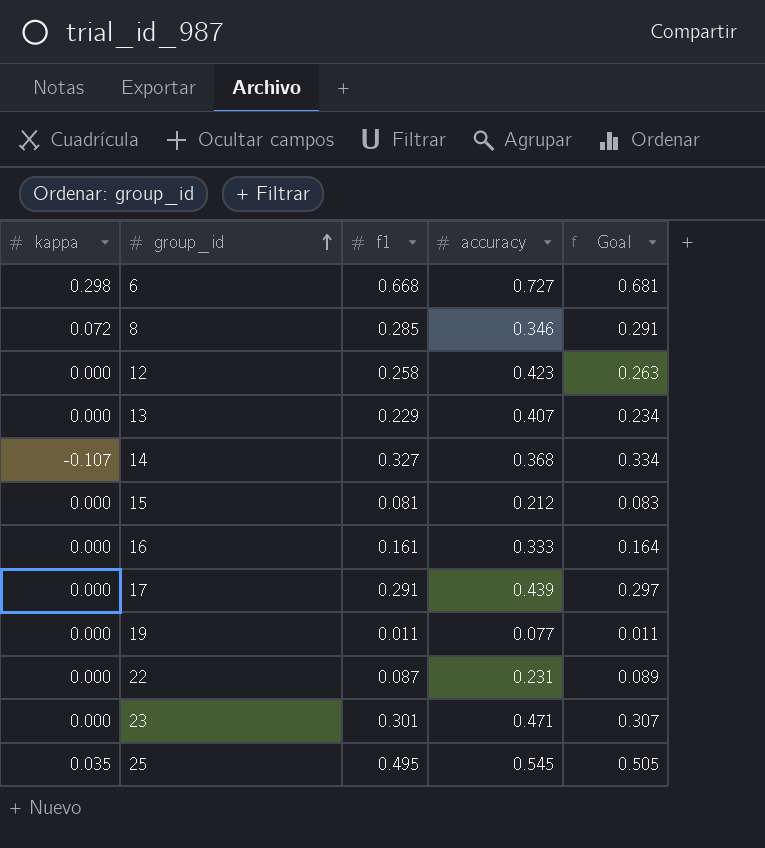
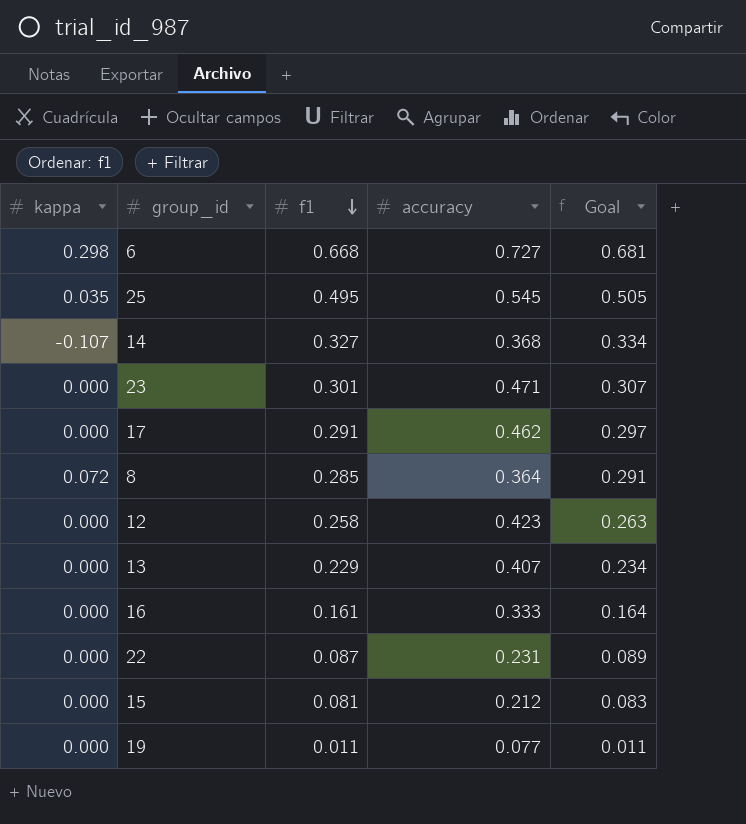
row order: group_id ascending -> f1 descending
17 | accuracy: 0.439 -> 0.462
8 | accuracy: 0.346 -> 0.364

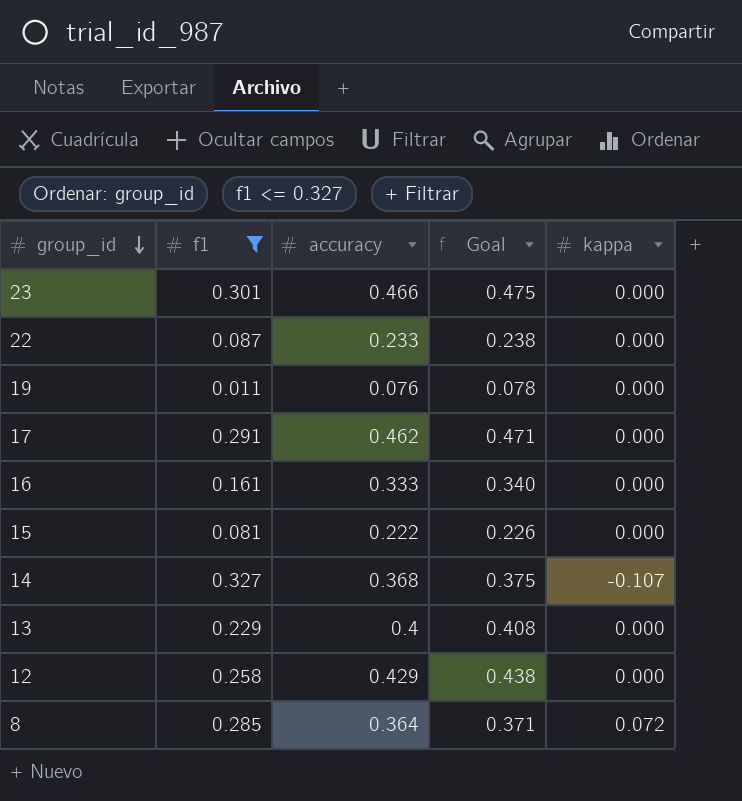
filter: none -> f1 <= 0.327
row order: f1 descending -> group_id descending
column Goal | formula: [f1] * 1.02 -> [accuracy] * 1.02
column kappa | position: 1 -> 5
23 | accuracy: 0.471 -> 0.466
22 | accuracy: 0.231 -> 0.233
19 | accuracy: 0.077 -> 0.076
15 | accuracy: 0.212 -> 0.222
13 | accuracy: 0.407 -> 0.4
12 | accuracy: 0.423 -> 0.429

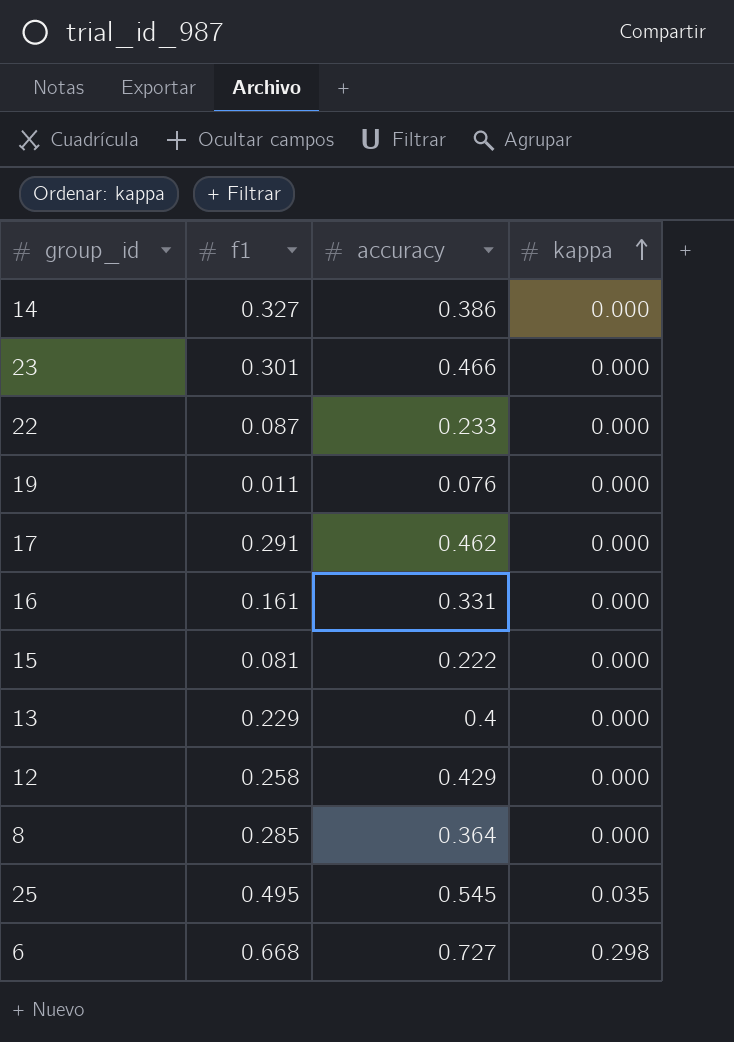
filter: f1 <= 0.327 -> none
row order: group_id descending -> kappa ascending
column Goal | formula: [accuracy] * 1.02 -> none
14 | accuracy: 0.368 -> 0.386
14 | kappa: -0.107 -> 0.000
16 | accuracy: 0.333 -> 0.331
8 | kappa: 0.072 -> 0.000

